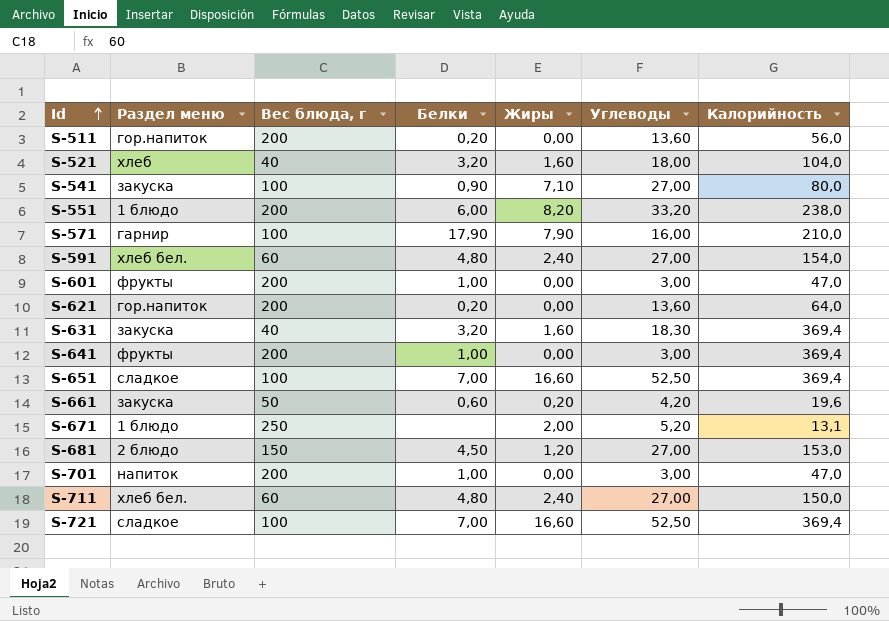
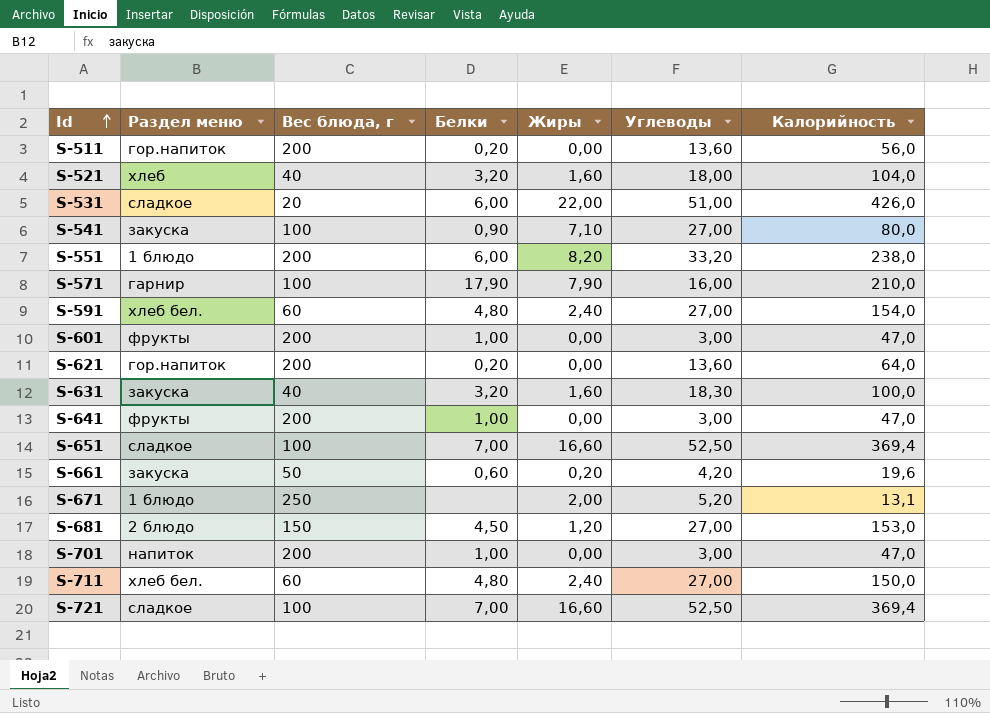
row S-531: none -> сладкое | 20 | 6,00 | 22,00 | 51,00 | 426,0
S-631 | Калорийность: 369,4 -> 100,0
S-641 | Калорийность: 369,4 -> 47,0

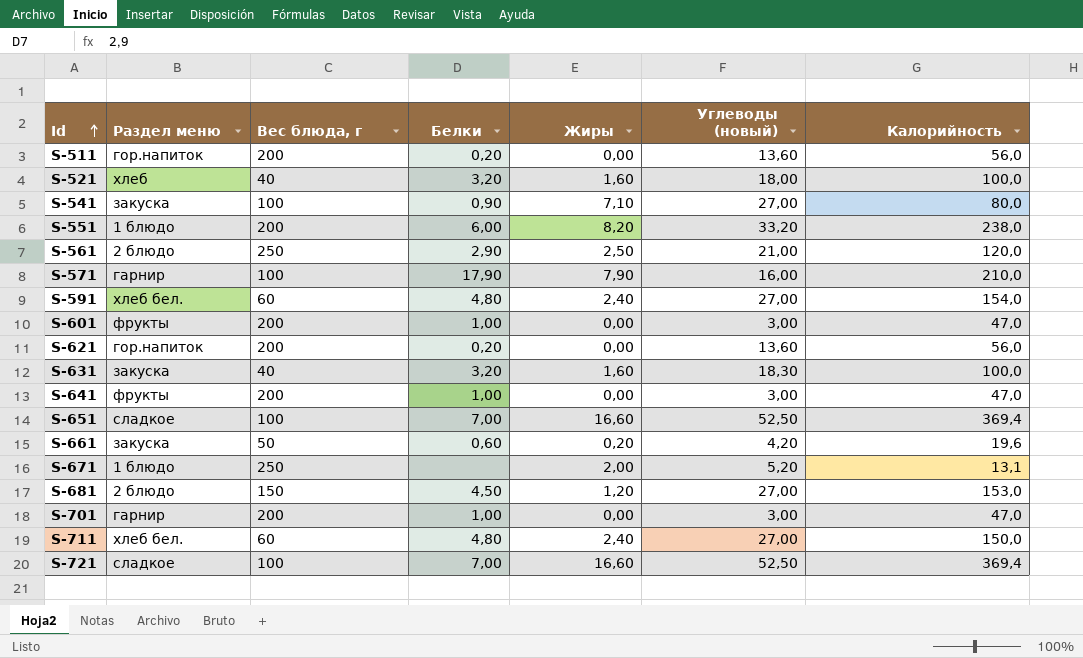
column name: Углеводы -> Углеводы (новый)
row S-531: сладкое | 20 | 6,00 | 22,00 | 51,00 | 426,0 -> none
S-521 | Калорийность: 104,0 -> 100,0
row S-561: none -> 2 блюдо | 250 | 2,90 | 2,50 | 21,00 | 120,0
S-621 | Калорийность: 64,0 -> 56,0
S-701 | Раздел меню: напиток -> гарнир

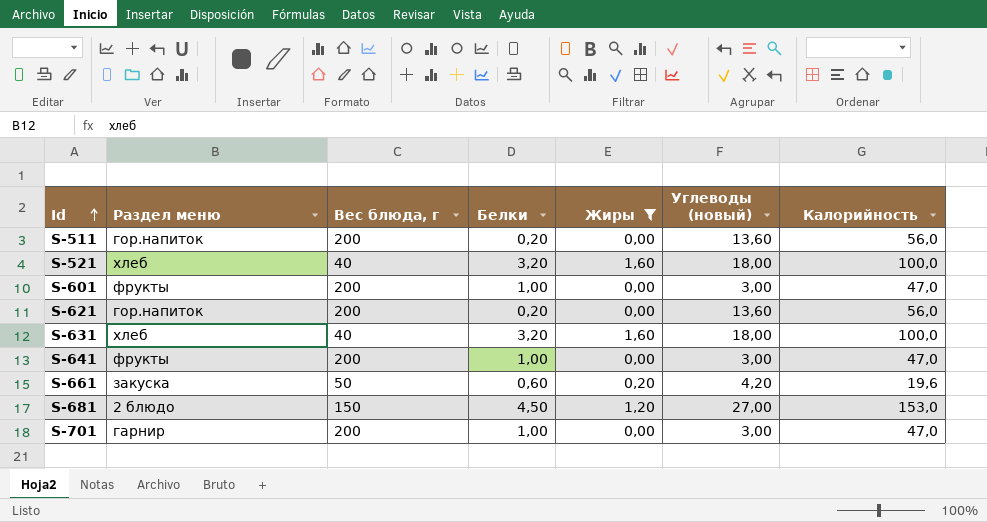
filter: none -> Жиры <= 1,60
S-631 | Раздел меню: закуска -> хлеб
S-631 | Углеводы (новый): 18,30 -> 18,00

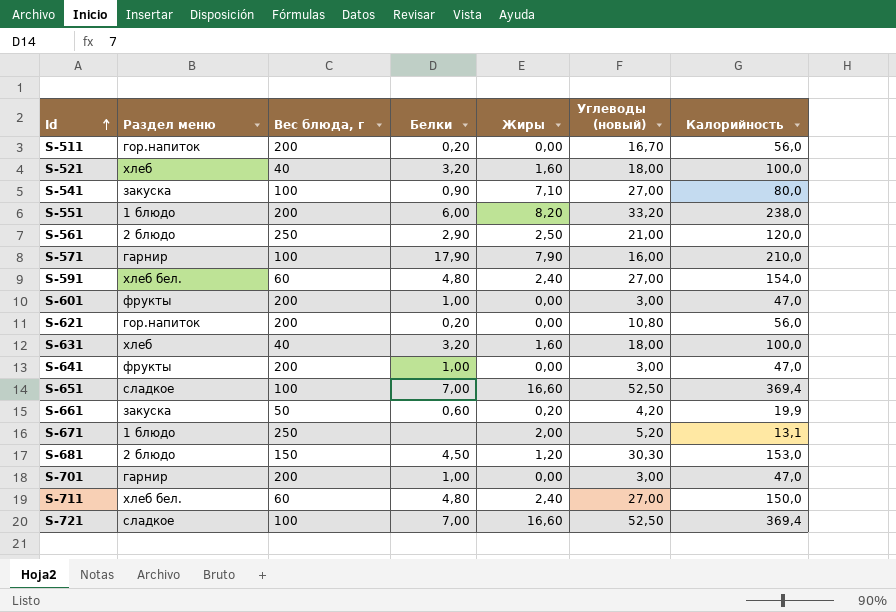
filter: Жиры <= 1,60 -> none
S-511 | Углеводы (новый): 13,60 -> 16,70
S-621 | Углеводы (новый): 13,60 -> 10,80
S-661 | Калорийность: 19,6 -> 19,9
S-681 | Углеводы (новый): 27,00 -> 30,30

